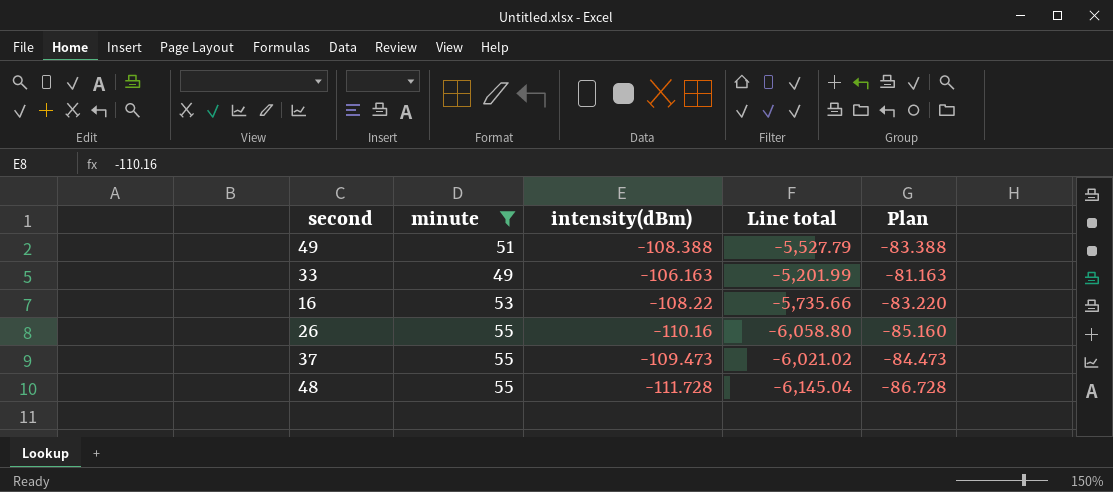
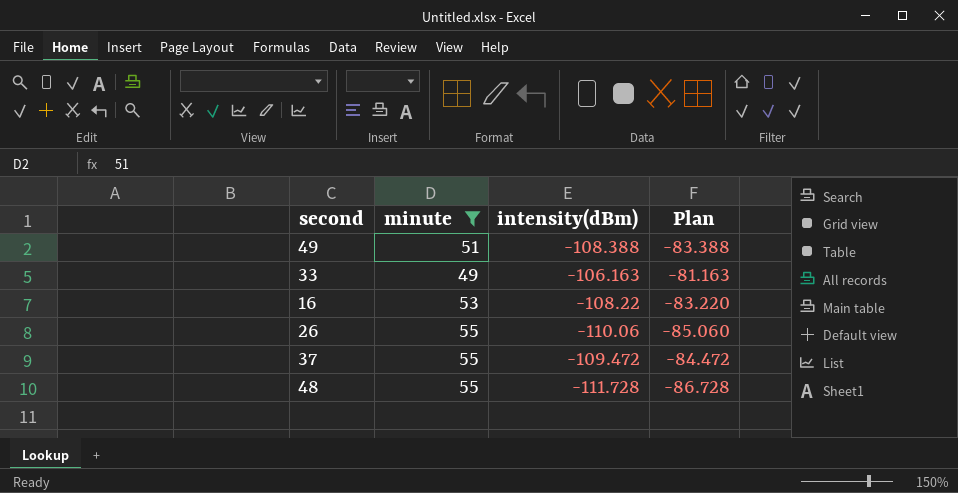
column Line total | formula: [minute] * [intensity(dBm)] -> none
26 | intensity(dBm): -110.16 -> -110.06
26 | Plan: -85.160 -> -85.060
37 | intensity(dBm): -109.473 -> -109.472
37 | Plan: -84.473 -> -84.472

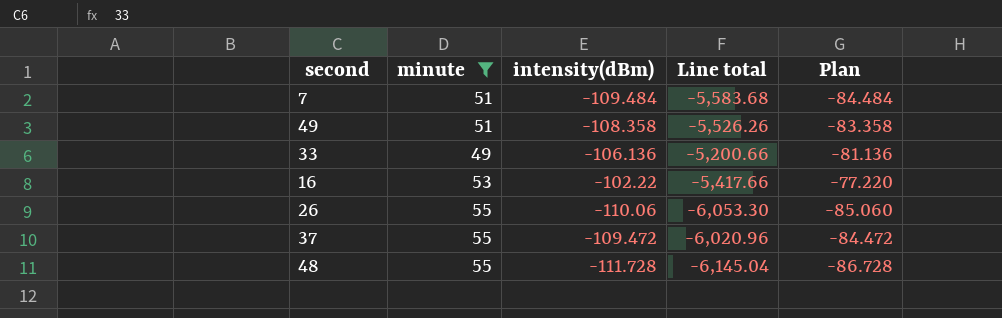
column Line total | formula: none -> [minute] * [intensity(dBm)]
row 7: none -> 51 | -109.484 | -5,583.68 | -84.484
49 | intensity(dBm): -108.388 -> -108.358
49 | Plan: -83.388 -> -83.358
33 | intensity(dBm): -106.163 -> -106.136
33 | Plan: -81.163 -> -81.136
16 | intensity(dBm): -108.22 -> -102.22
16 | Plan: -83.220 -> -77.220

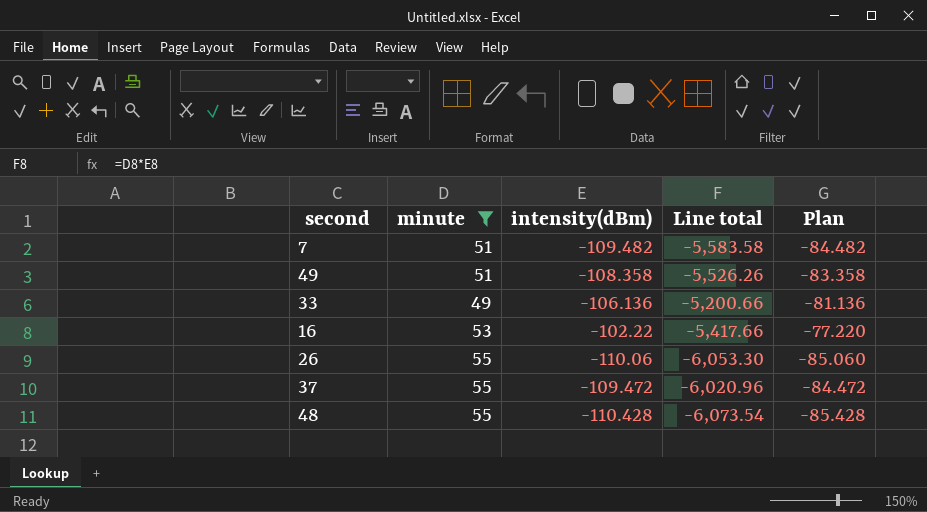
7 | intensity(dBm): -109.484 -> -109.482
7 | Line total: -5,583.68 -> -5,583.58
7 | Plan: -84.484 -> -84.482
48 | intensity(dBm): -111.728 -> -110.428
48 | Line total: -6,145.04 -> -6,073.54
48 | Plan: -86.728 -> -85.428

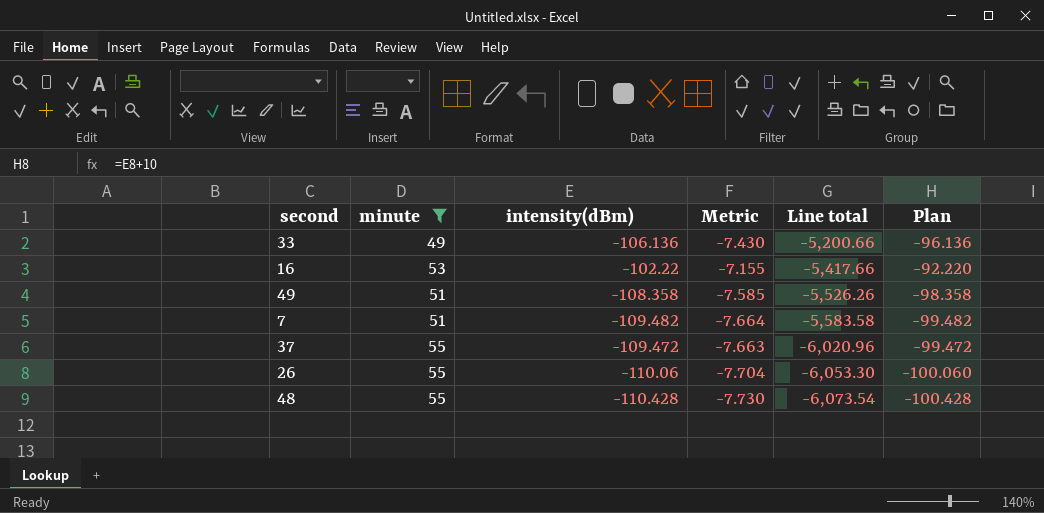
row order: none -> Line total descending
column Metric | formula: none -> [intensity(dBm)] * 0.07
column Plan | formula: [intensity(dBm)] + 25 -> [intensity(dBm)] + 10

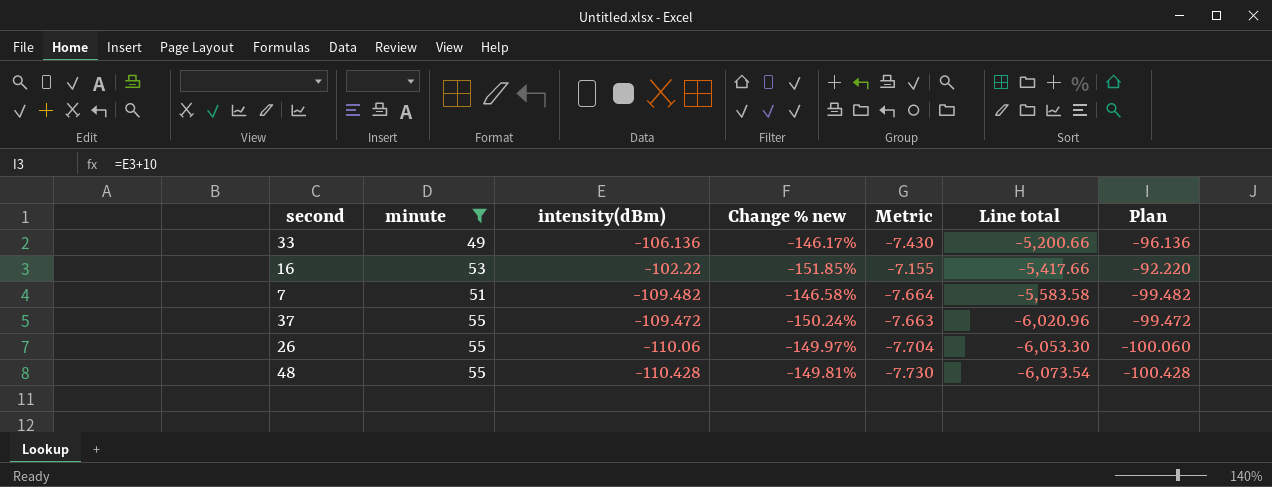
column Change % new | formula: none -> ([minute] - [intensity(dBm)]) / [intensity(dBm)]
row 49: 51 | -108.358 | -7.585 | -5,526.26 | -98.358 -> none

